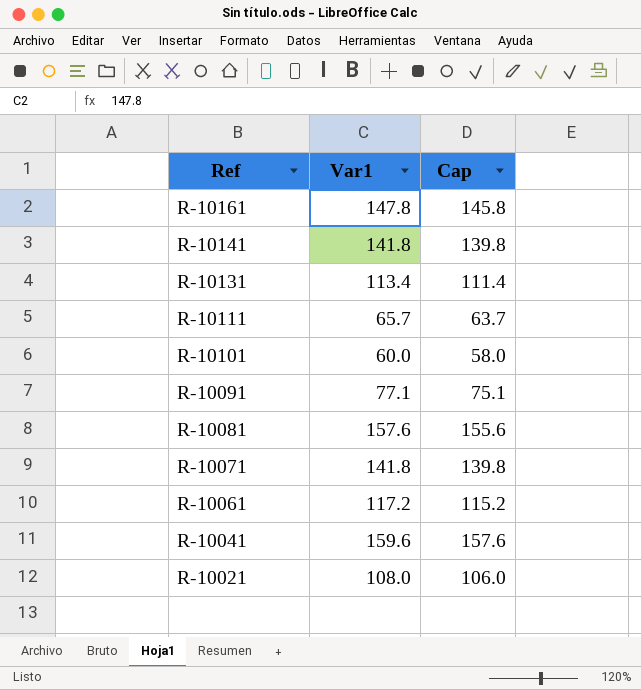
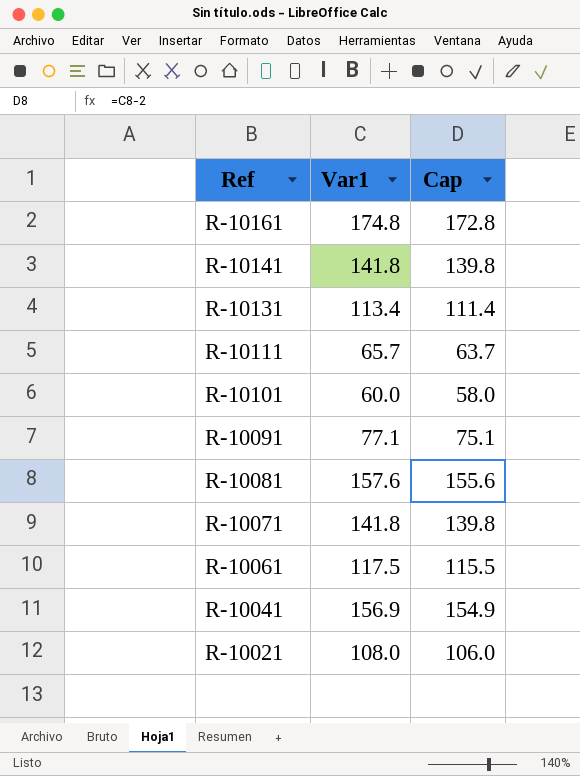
R-10161 | Var1: 147.8 -> 174.8
R-10161 | Cap: 145.8 -> 172.8
R-10061 | Var1: 117.2 -> 117.5
R-10061 | Cap: 115.2 -> 115.5
R-10041 | Var1: 159.6 -> 156.9
R-10041 | Cap: 157.6 -> 154.9

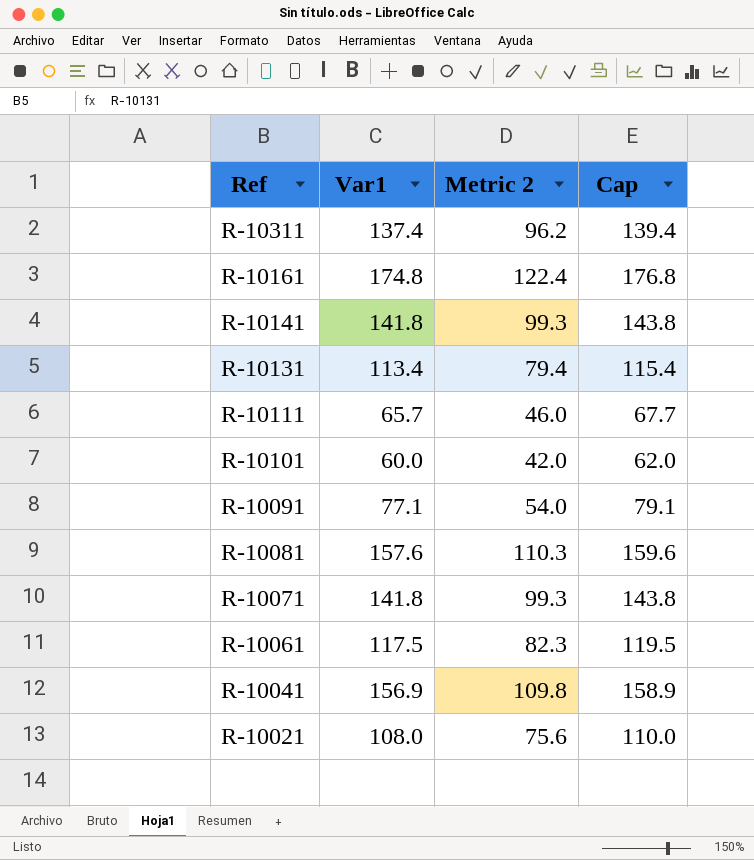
column Metric 2 | formula: none -> [Var1] * 0.7
column Cap | formula: [Var1] - 2 -> [Var1] + 2
row R-10311: none -> 137.4 | 96.2 | 139.4

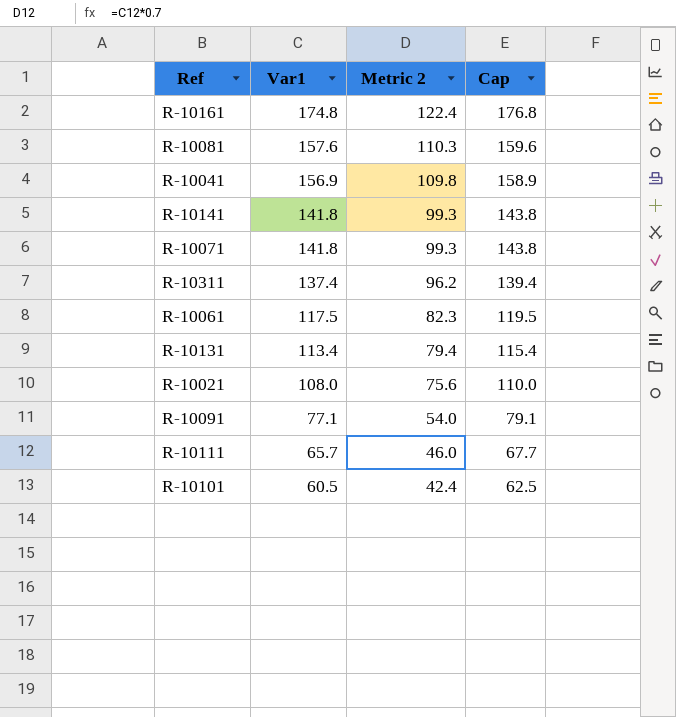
row order: Ref descending -> Var1 descending
R-10101 | Var1: 60.0 -> 60.5
R-10101 | Metric 2: 42.0 -> 42.4
R-10101 | Cap: 62.0 -> 62.5

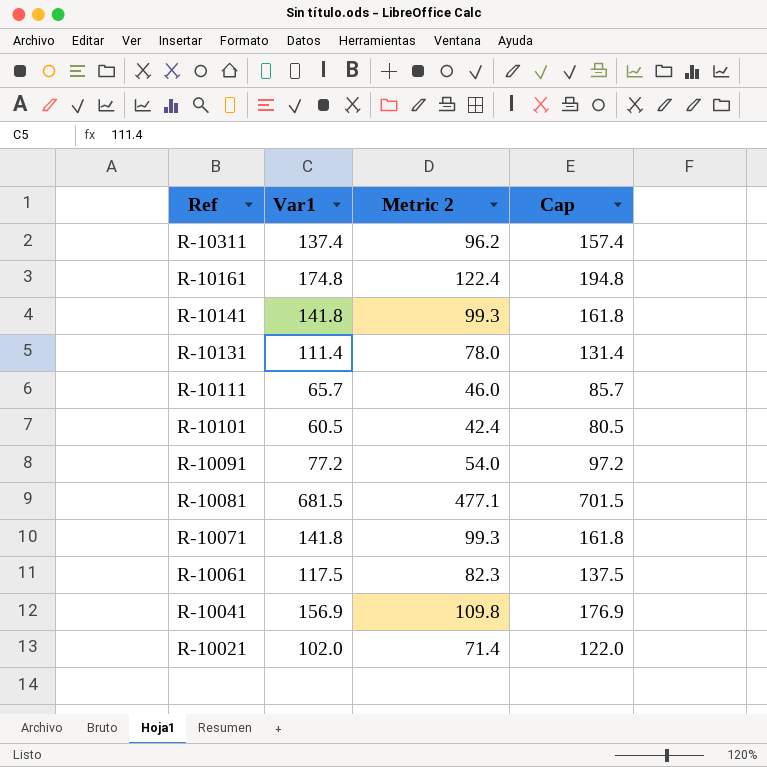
row order: Var1 descending -> Ref descending
column Cap | formula: [Var1] + 2 -> [Var1] + 20
R-10131 | Var1: 113.4 -> 111.4
R-10131 | Metric 2: 79.4 -> 78.0
R-10091 | Var1: 77.1 -> 77.2
R-10081 | Var1: 157.6 -> 681.5
R-10081 | Metric 2: 110.3 -> 477.1
R-10021 | Var1: 108.0 -> 102.0
R-10021 | Metric 2: 75.6 -> 71.4

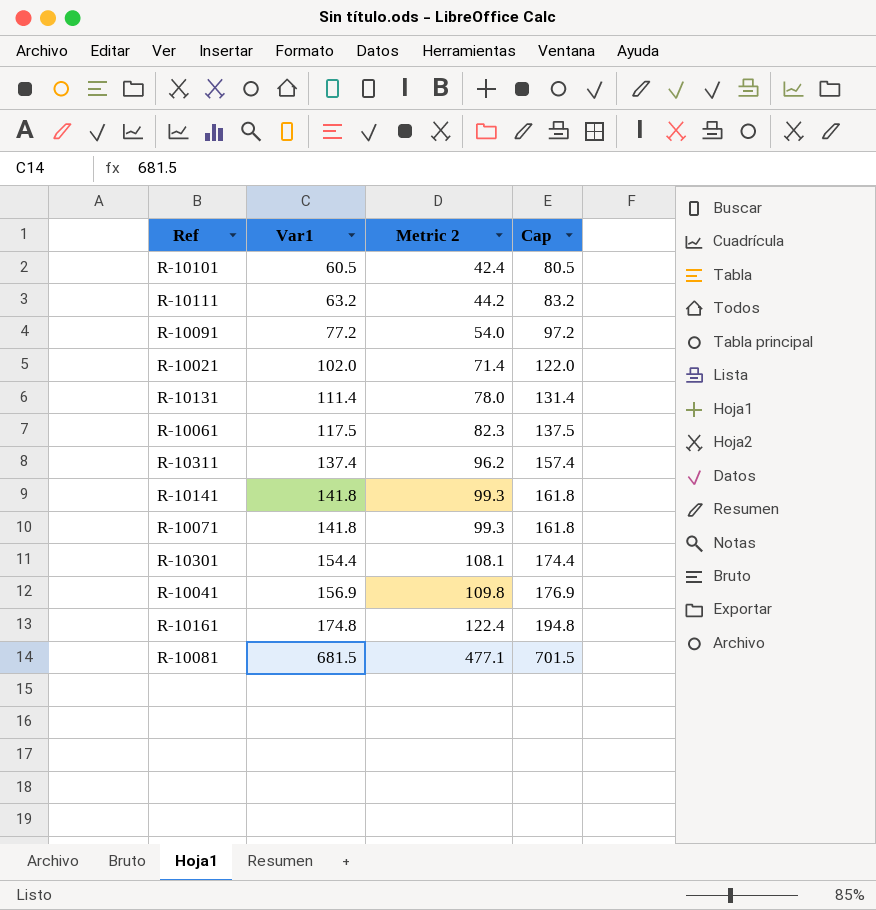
row order: Ref descending -> Var1 ascending
R-10111 | Var1: 65.7 -> 63.2
R-10111 | Metric 2: 46.0 -> 44.2
R-10111 | Cap: 85.7 -> 83.2
row R-10301: none -> 154.4 | 108.1 | 174.4

